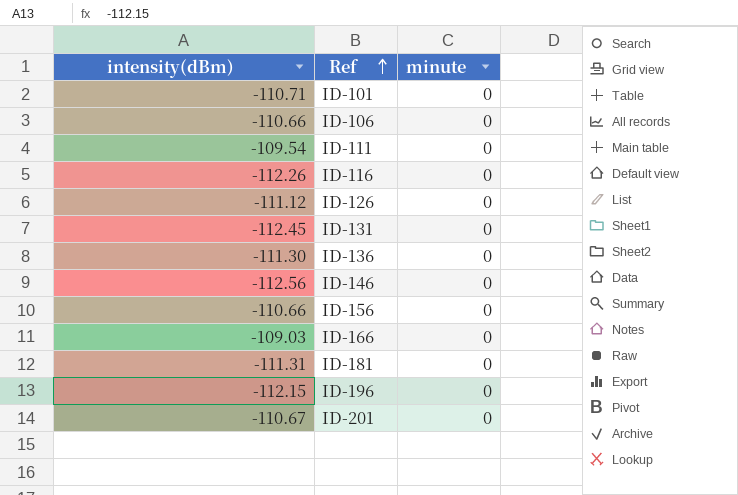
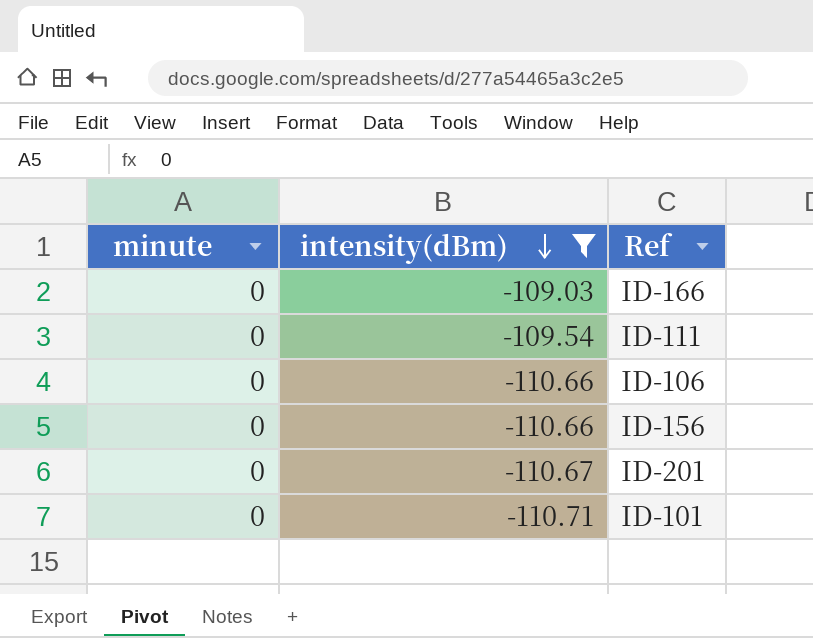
filter: none -> intensity(dBm) >= -110.71
row order: Ref ascending -> intensity(dBm) descending
column minute | position: 3 -> 1

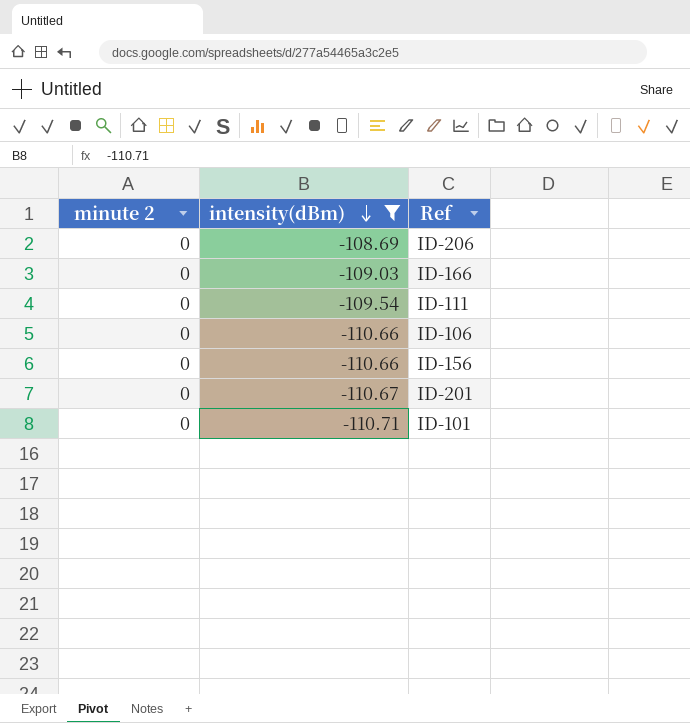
column name: minute -> minute 2
row ID-206: none -> 0 | -108.69

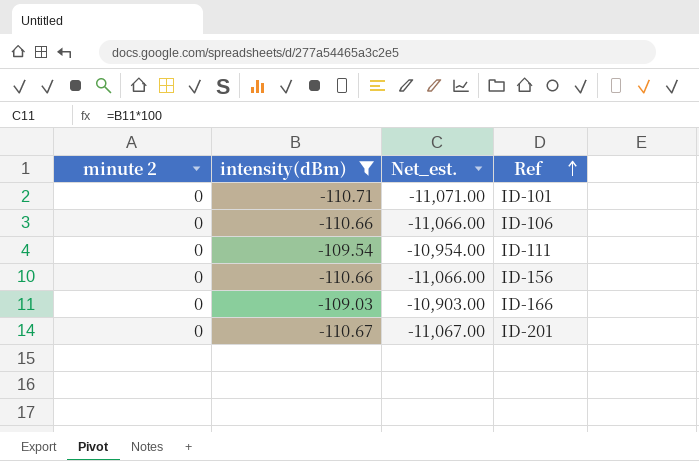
row order: intensity(dBm) descending -> Ref ascending
column Net_est. | formula: none -> [intensity(dBm)] * 100
row ID-206: 0 | -108.69 -> none

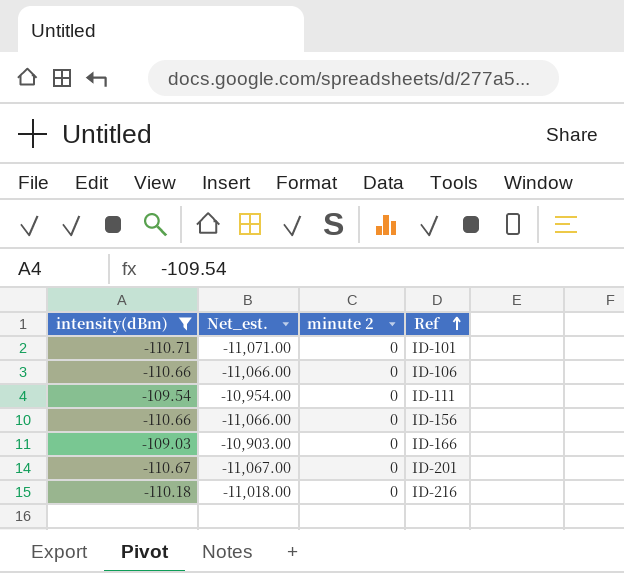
column minute 2 | position: 1 -> 3
row ID-216: none -> -110.18 | -11,018.00 | 0

